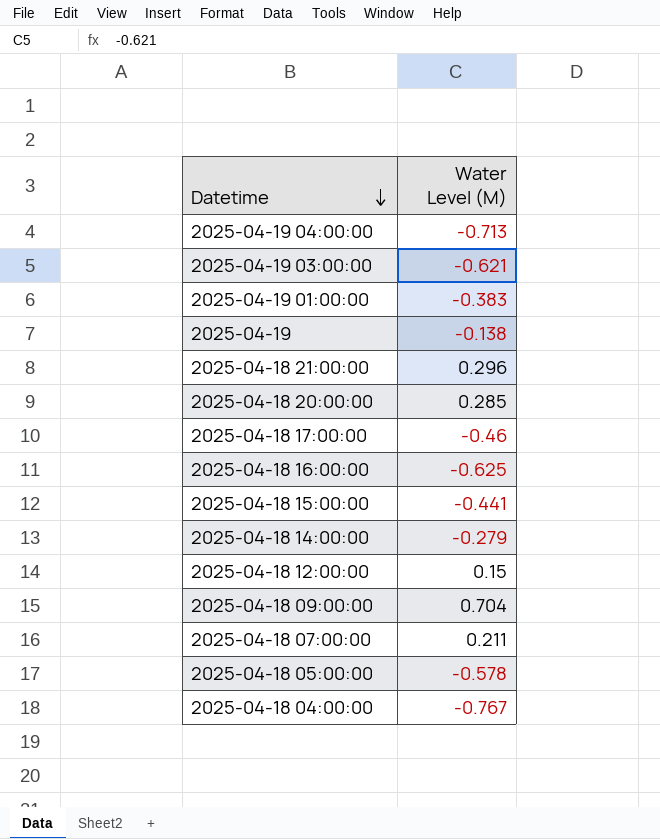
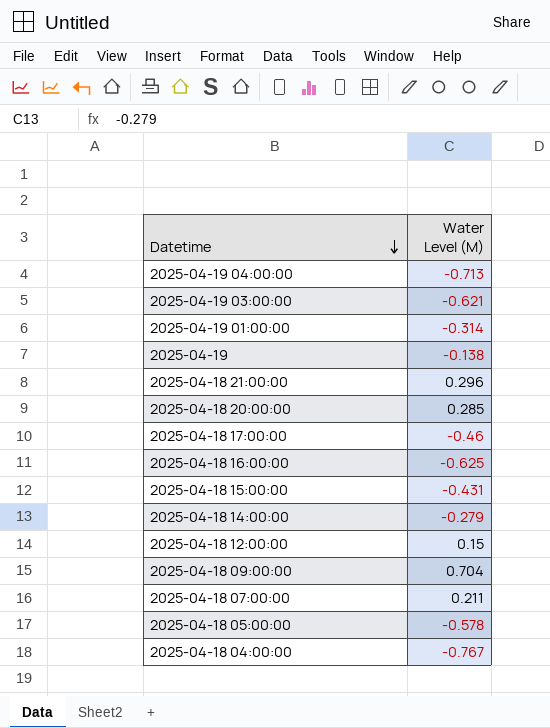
2025-04-19 01:00:00 | Water Level (M): -0.383 -> -0.314
2025-04-18 15:00:00 | Water Level (M): -0.441 -> -0.431

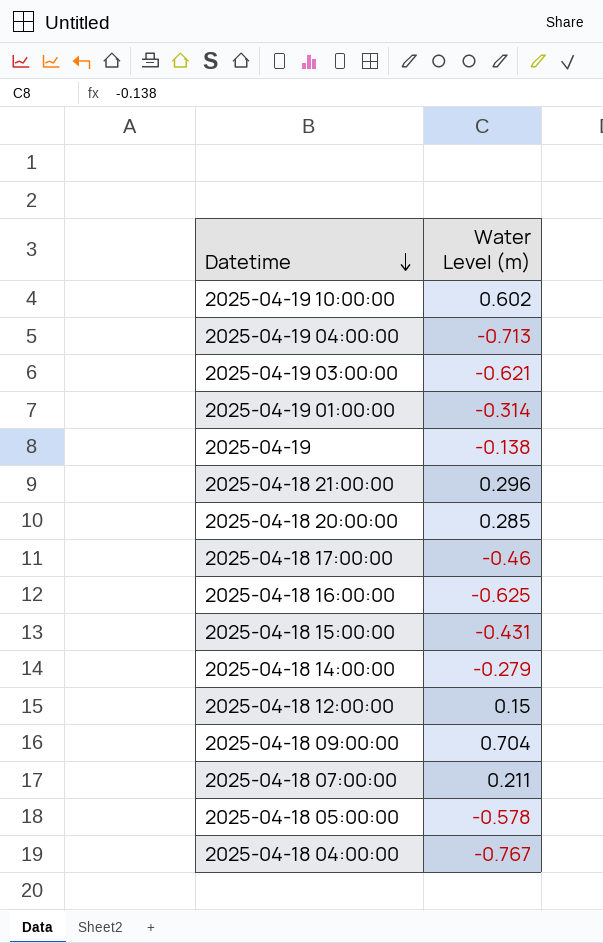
column name: Water Level (M) -> Water Level (m)
row 2025-04-19 10:00:00: none -> 0.602

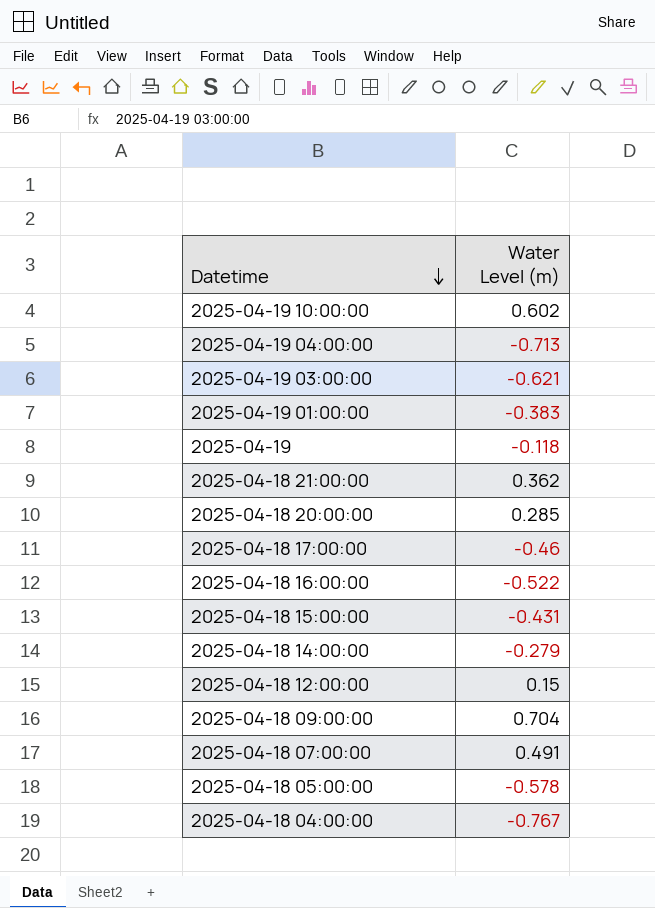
2025-04-19 01:00:00 | Water Level (m): -0.314 -> -0.383
2025-04-19 | Water Level (m): -0.138 -> -0.118
2025-04-18 21:00:00 | Water Level (m): 0.296 -> 0.362
2025-04-18 16:00:00 | Water Level (m): -0.625 -> -0.522
2025-04-18 07:00:00 | Water Level (m): 0.211 -> 0.491

